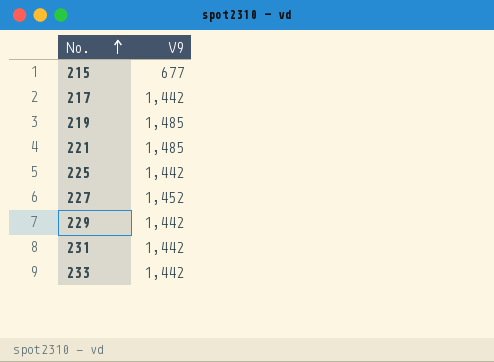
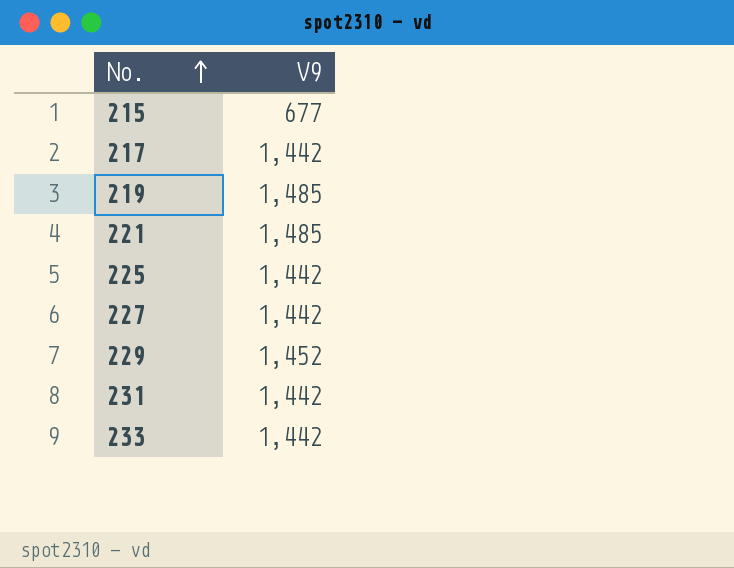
227 | V9: 1,452 -> 1,442
229 | V9: 1,442 -> 1,452

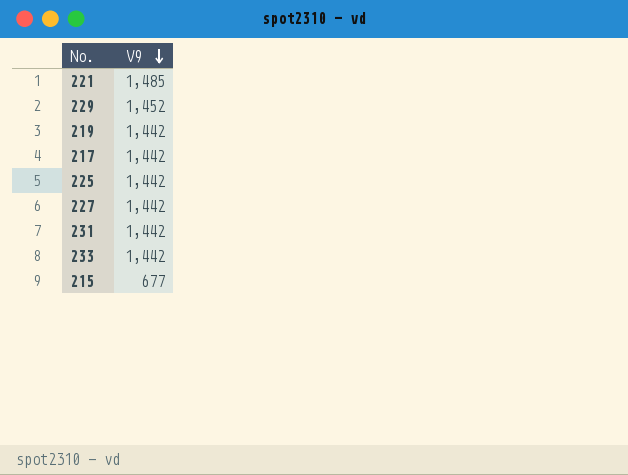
row order: No. ascending -> V9 descending
219 | V9: 1,485 -> 1,442

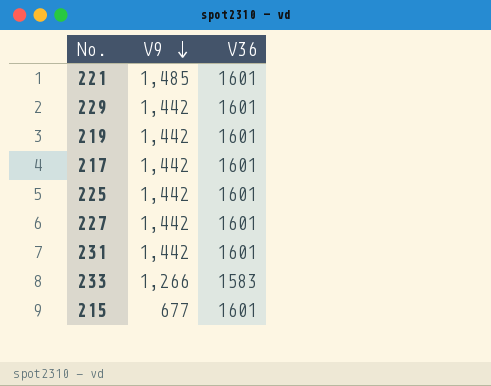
column V36 | position: none -> 3
229 | V9: 1,452 -> 1,442
233 | V9: 1,442 -> 1,266

